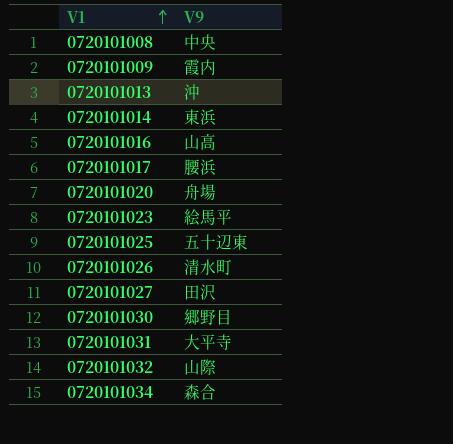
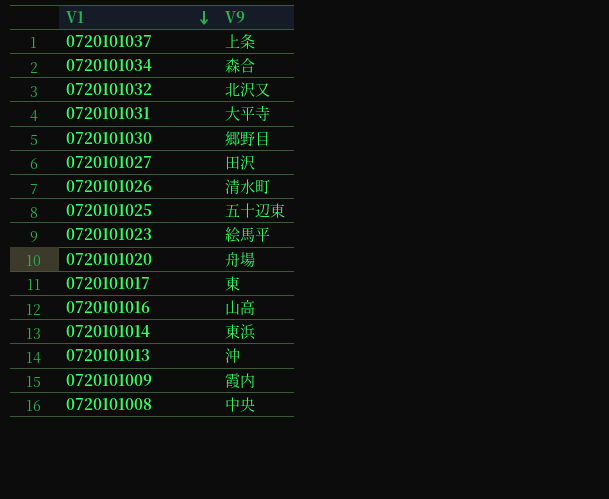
row order: V1 ascending -> V1 descending
row 0720101037: none -> 上条
0720101032 | V9: 山際 -> 北沢又
0720101017 | V9: 腰浜 -> 東

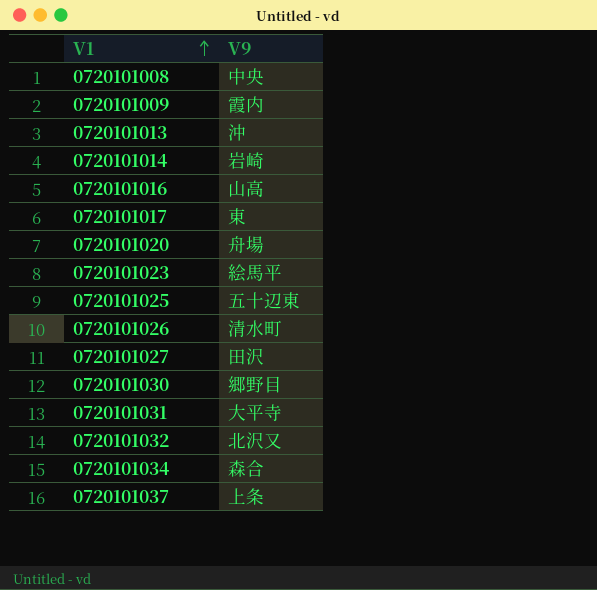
row order: V1 descending -> V1 ascending
0720101014 | V9: 東浜 -> 岩崎

